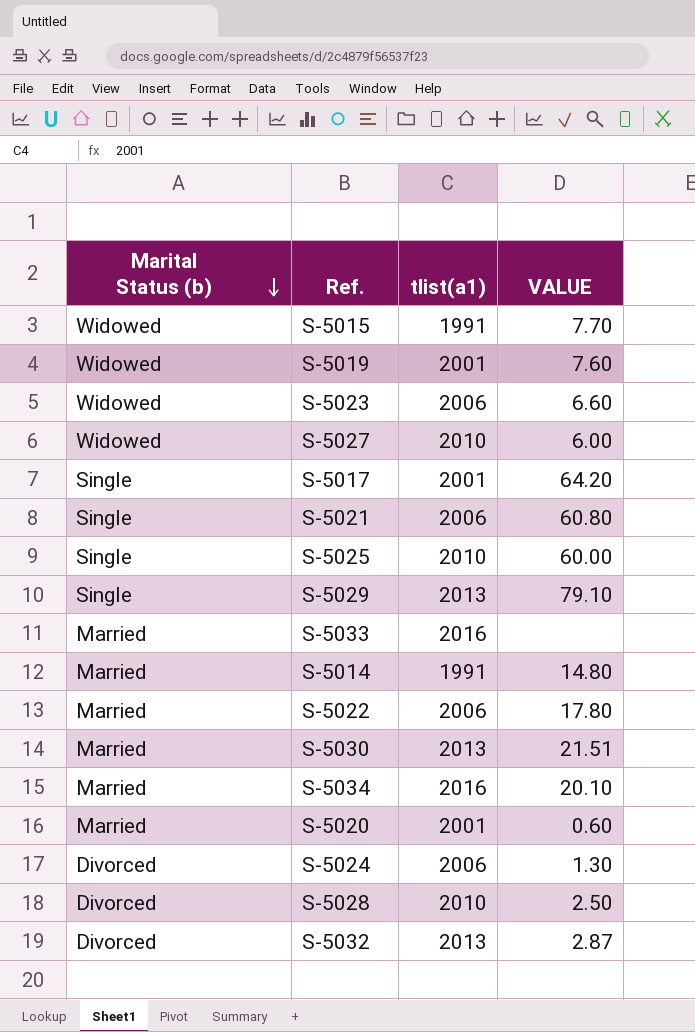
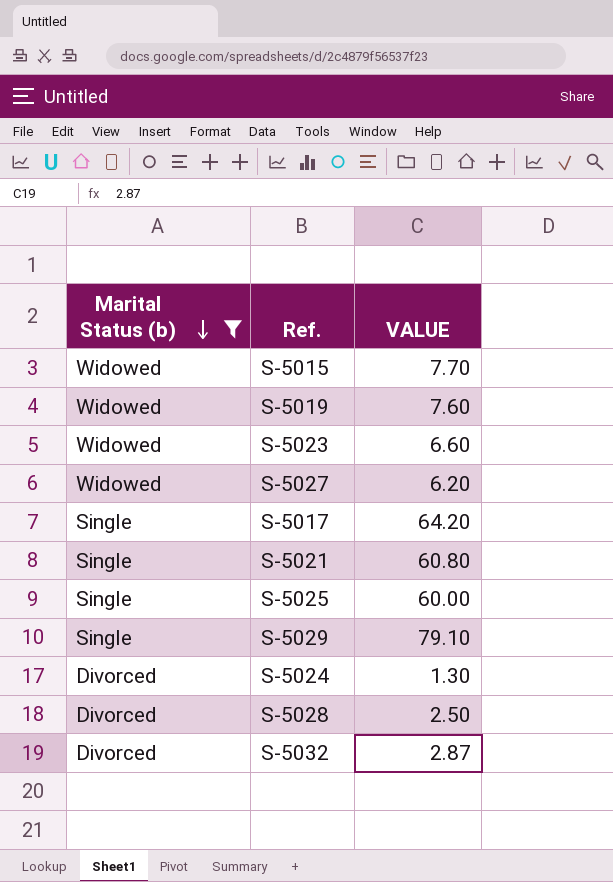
filter: none -> Marital Status (b) != Married
column tlist(a1) | position: 3 -> none
S-5027 | VALUE: 6.00 -> 6.20

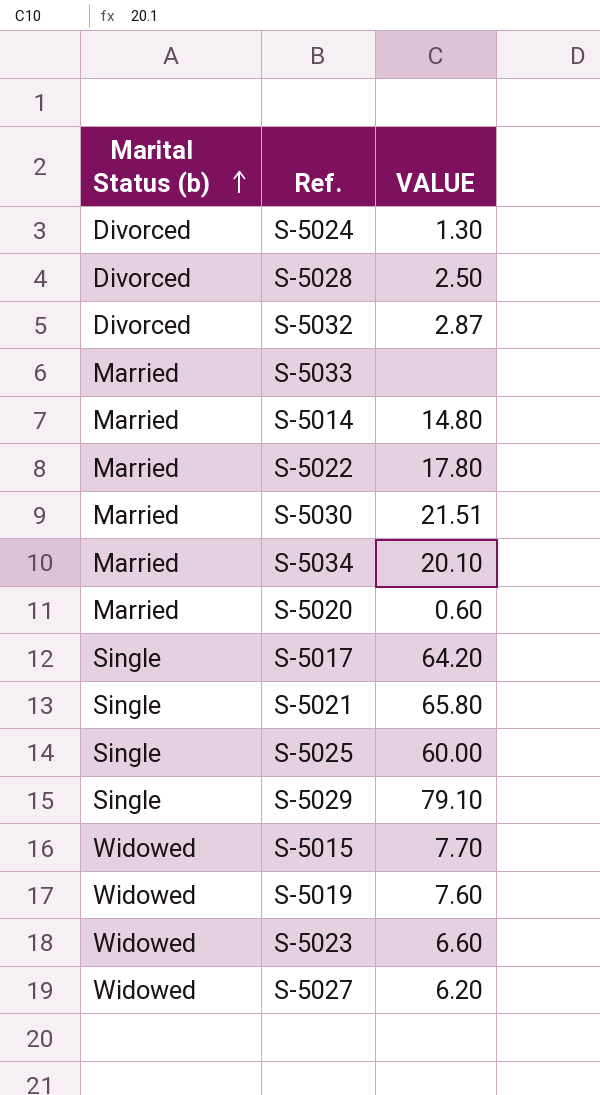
filter: Marital Status (b) != Married -> none
row order: Marital Status (b) descending -> Marital Status (b) ascending
S-5021 | VALUE: 60.80 -> 65.80

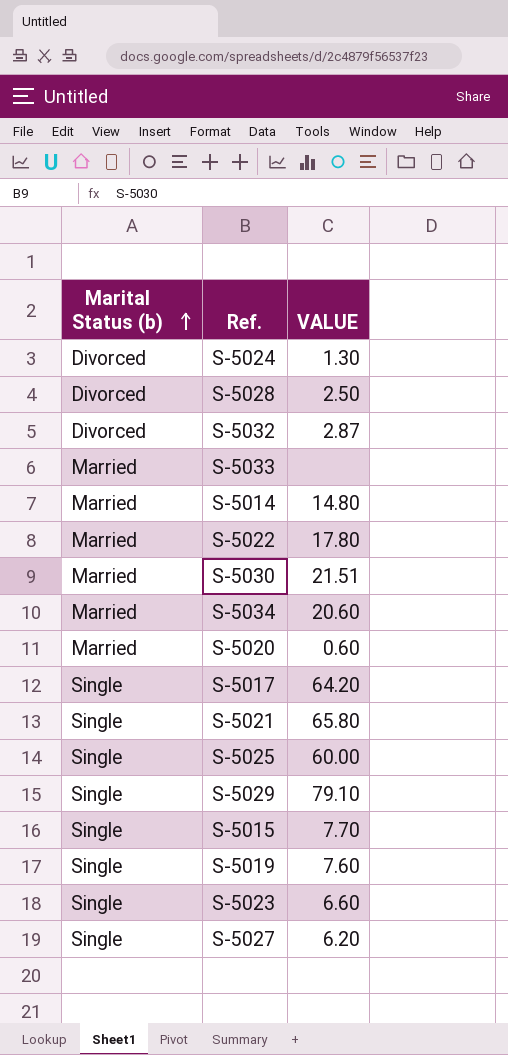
S-5034 | VALUE: 20.10 -> 20.60
S-5015 | Marital Status (b): Widowed -> Single
S-5019 | Marital Status (b): Widowed -> Single
S-5023 | Marital Status (b): Widowed -> Single
S-5027 | Marital Status (b): Widowed -> Single

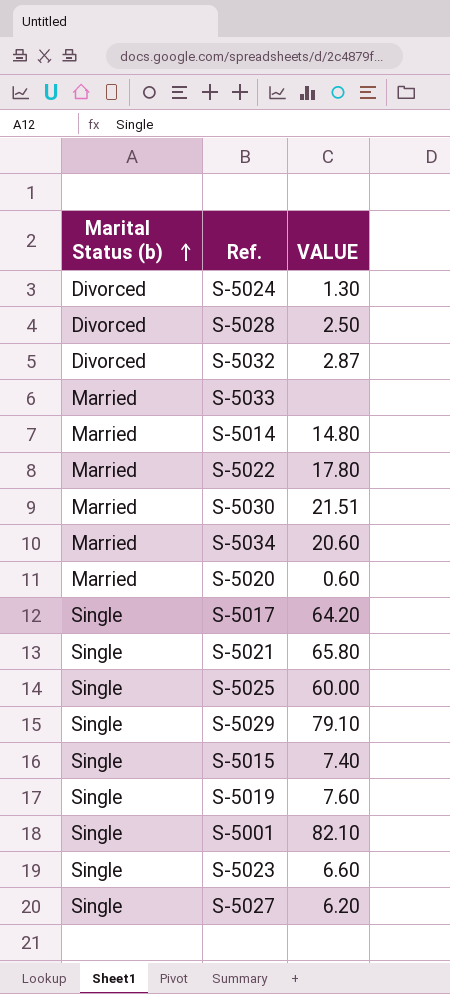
S-5015 | VALUE: 7.70 -> 7.40
row S-5001: none -> Single | 82.10

